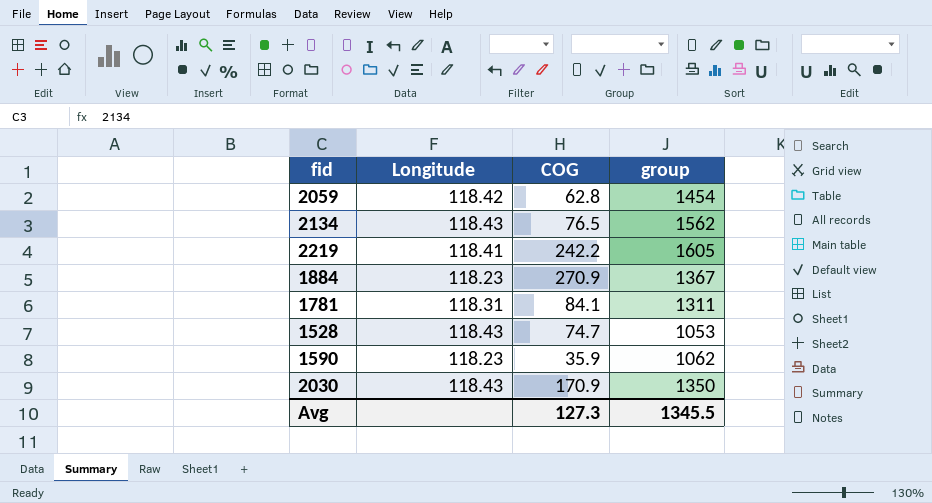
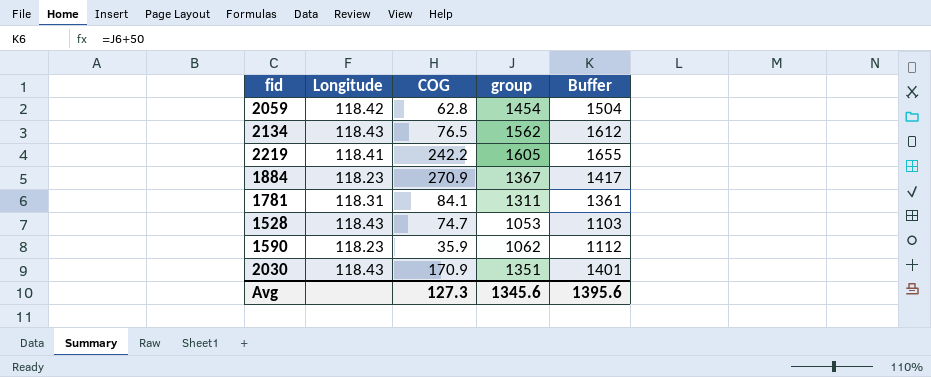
column Buffer | formula: none -> [group] + 50
2030 | group: 1350 -> 1351
Avg | group: 1345.5 -> 1345.6

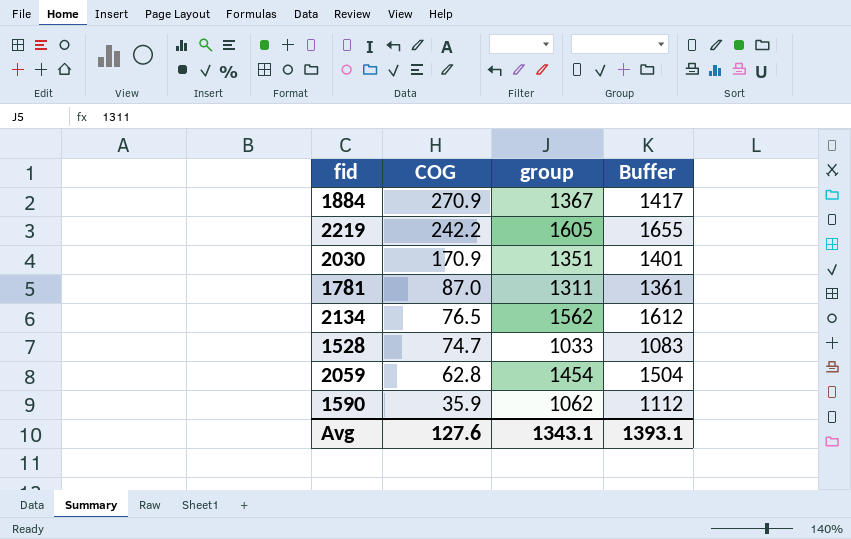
row order: none -> COG descending
column Longitude | position: 2 -> none
1781 | COG: 84.1 -> 87.0
1528 | group: 1053 -> 1033
1528 | Buffer: 1103 -> 1083
Avg | COG: 127.3 -> 127.6
Avg | group: 1345.6 -> 1343.1
Avg | Buffer: 1395.6 -> 1393.1

